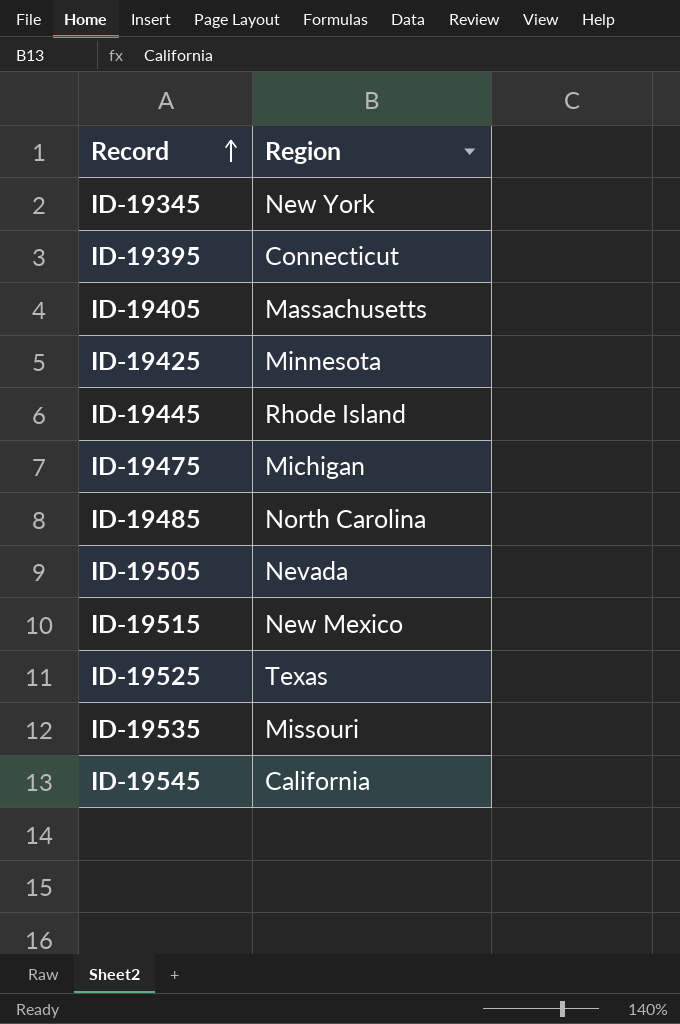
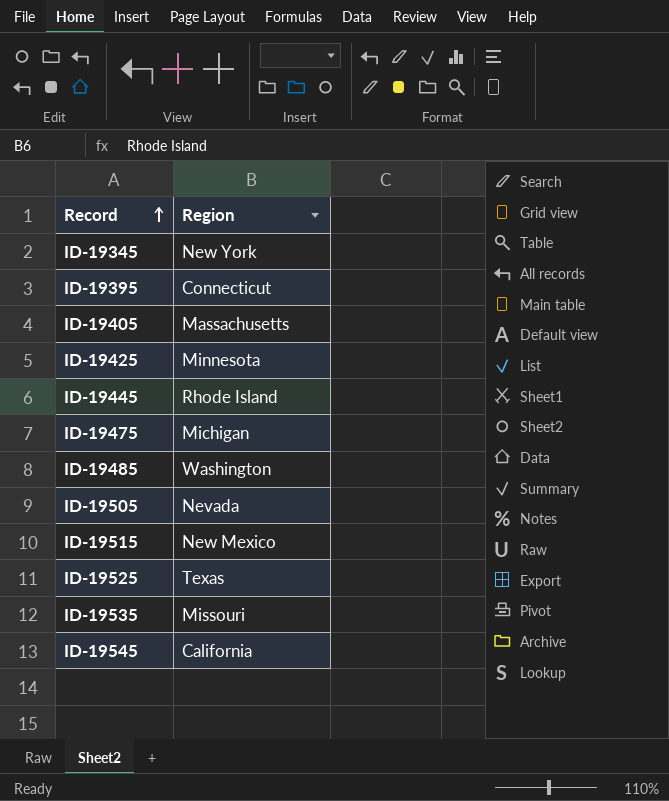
ID-19485 | Region: North Carolina -> Washington

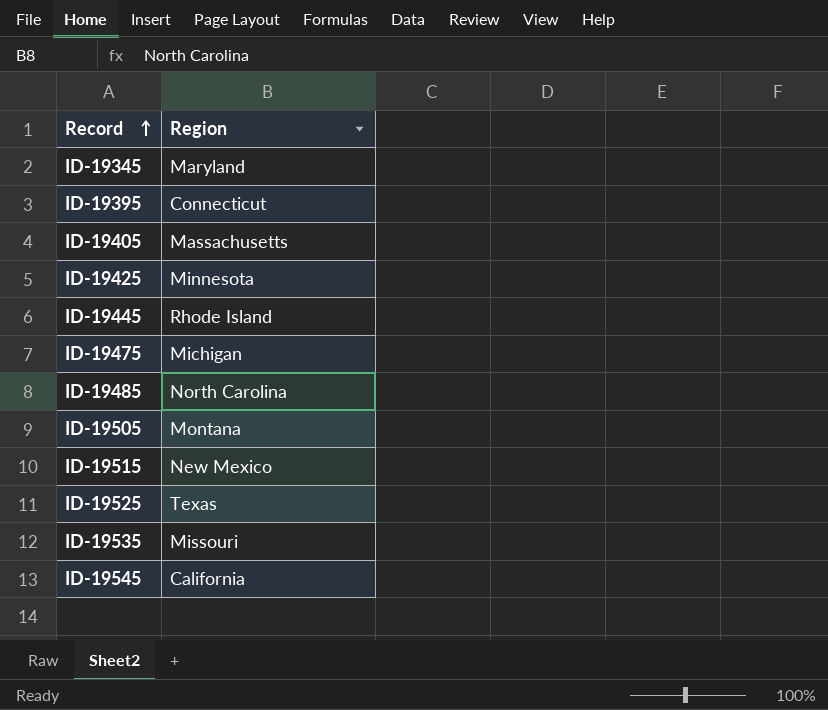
ID-19345 | Region: New York -> Maryland
ID-19485 | Region: Washington -> North Carolina
ID-19505 | Region: Nevada -> Montana

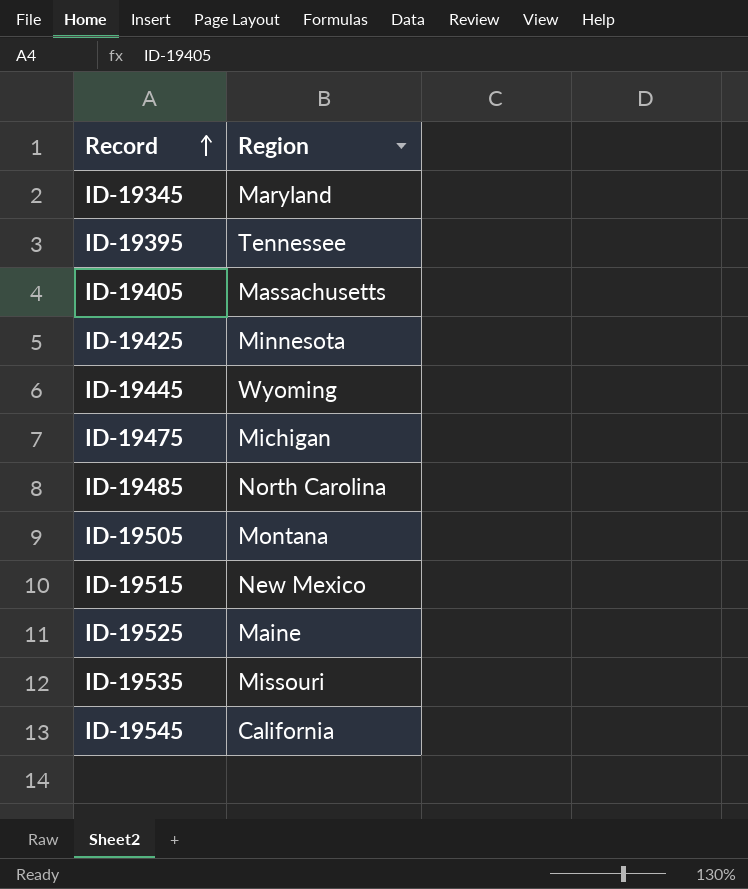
ID-19395 | Region: Connecticut -> Tennessee
ID-19445 | Region: Rhode Island -> Wyoming
ID-19525 | Region: Texas -> Maine

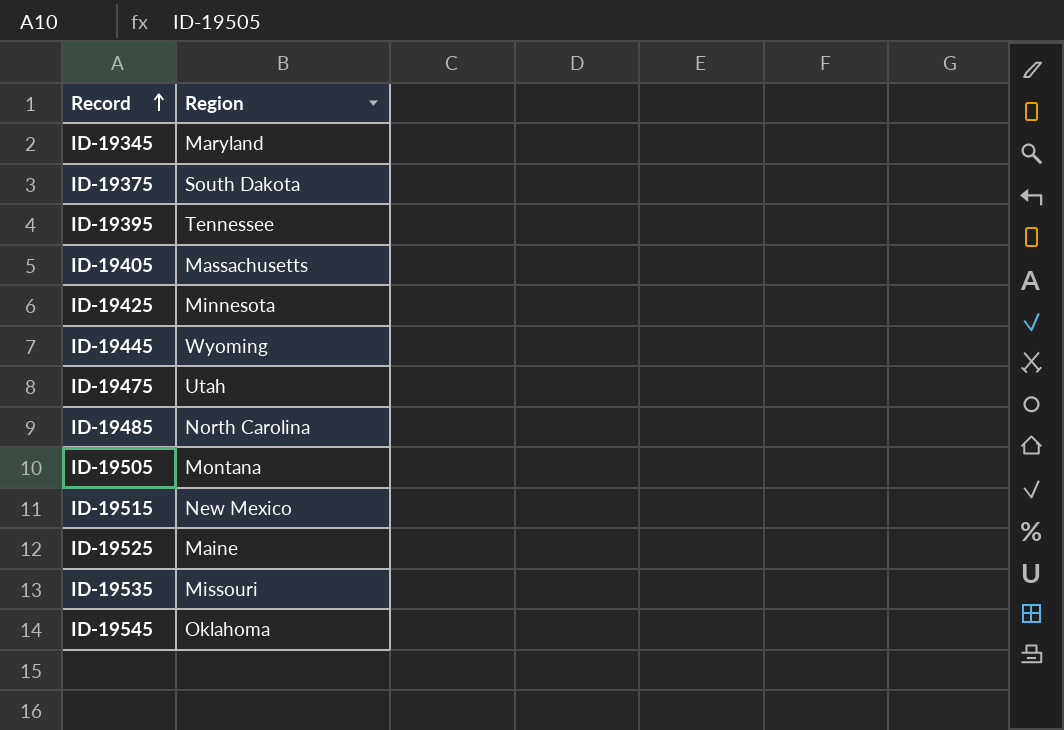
row ID-19375: none -> South Dakota
ID-19475 | Region: Michigan -> Utah
ID-19545 | Region: California -> Oklahoma

